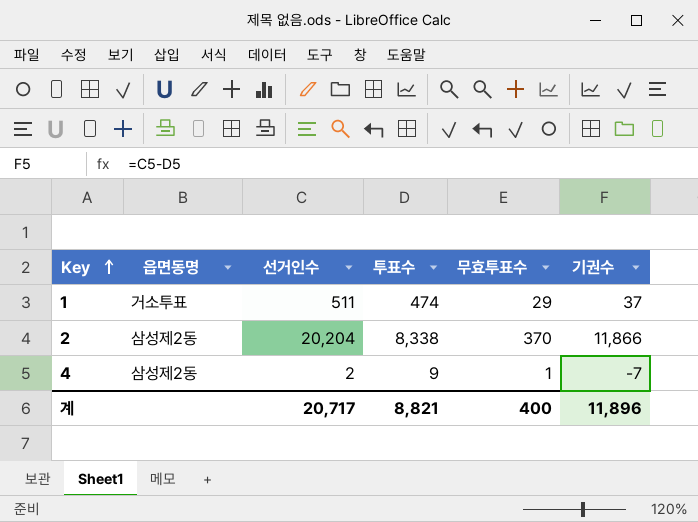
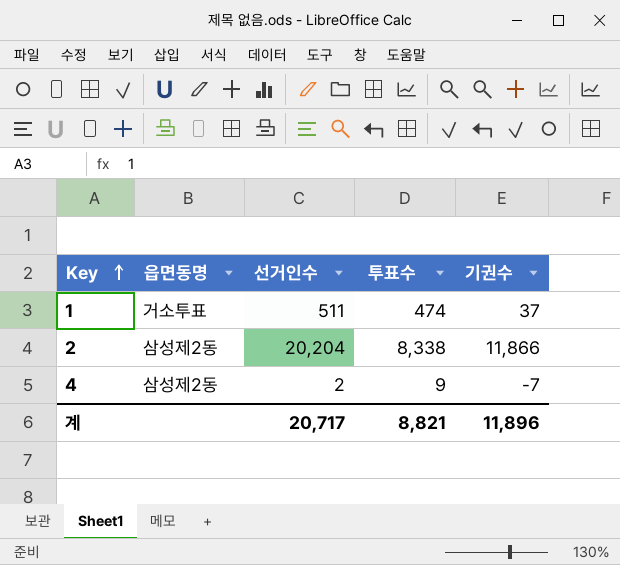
column 무효투표수 | position: 5 -> none

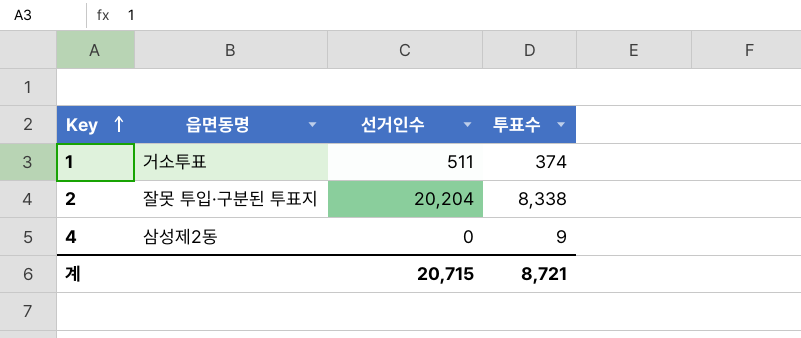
column 기권수 | formula: [선거인수] - [투표수] -> none
1 | 투표수: 474 -> 374
2 | 읍면동명: 삼성제2동 -> 잘못 투입·구분된 투표지
4 | 선거인수: 2 -> 0
계 | 선거인수: 20,717 -> 20,715
계 | 투표수: 8,821 -> 8,721

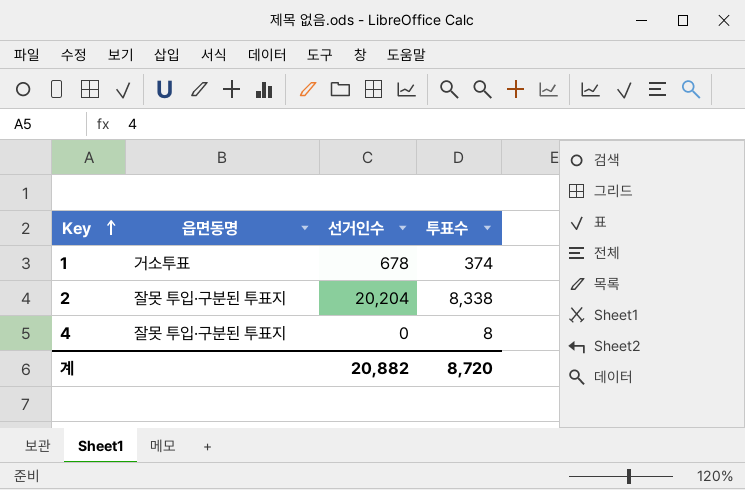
1 | 선거인수: 511 -> 678
4 | 읍면동명: 삼성제2동 -> 잘못 투입·구분된 투표지
4 | 투표수: 9 -> 8
계 | 선거인수: 20,715 -> 20,882
계 | 투표수: 8,721 -> 8,720

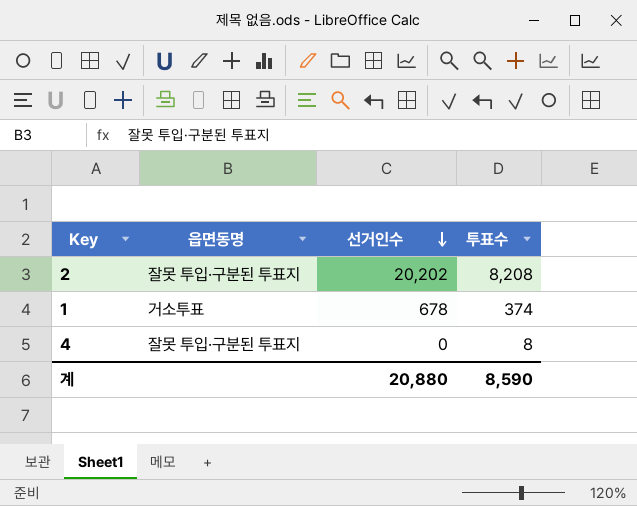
row order: Key ascending -> 선거인수 descending
2 | 선거인수: 20,204 -> 20,202
2 | 투표수: 8,338 -> 8,208
계 | 선거인수: 20,882 -> 20,880
계 | 투표수: 8,720 -> 8,590

